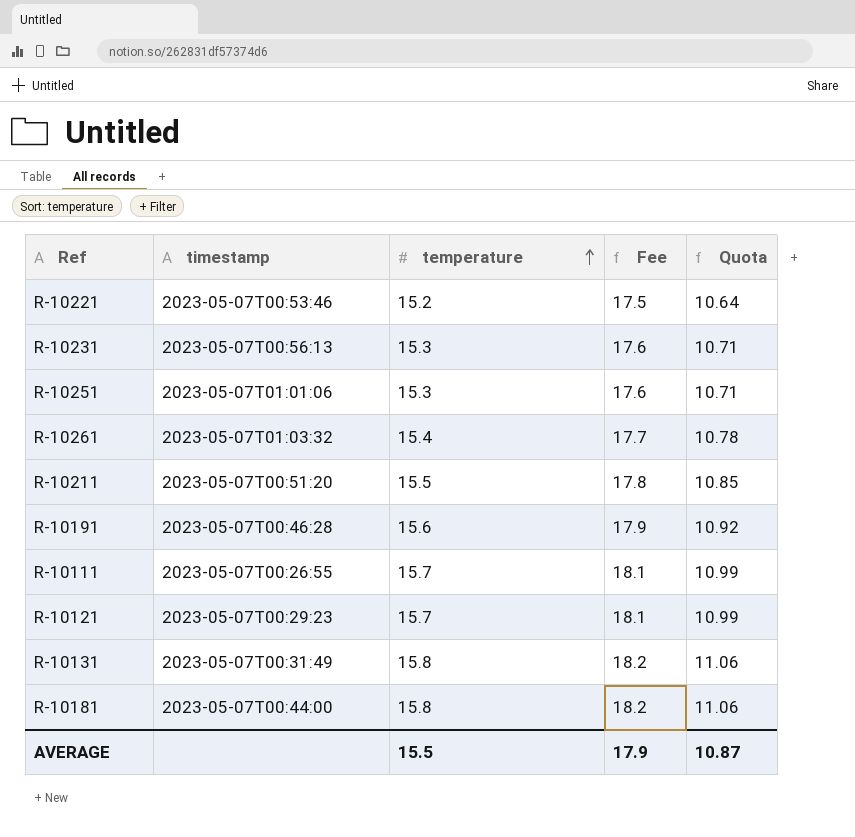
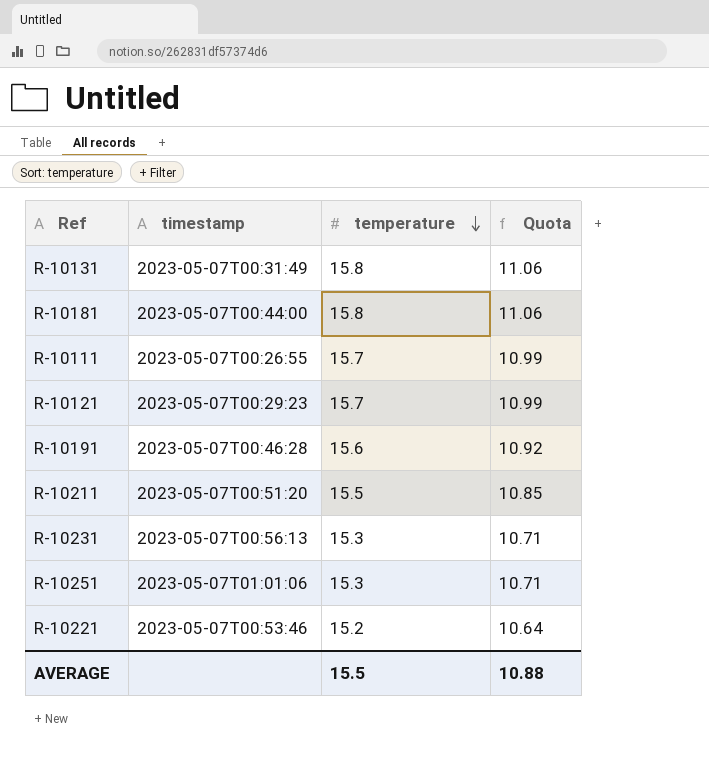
row order: temperature ascending -> temperature descending
column Fee | formula: [temperature] * 1.15 -> none
row R-10261: 2023-05-07T01:03:32 | 15.4 | 17.7 | 10.78 -> none
AVERAGE | Quota: 10.87 -> 10.88

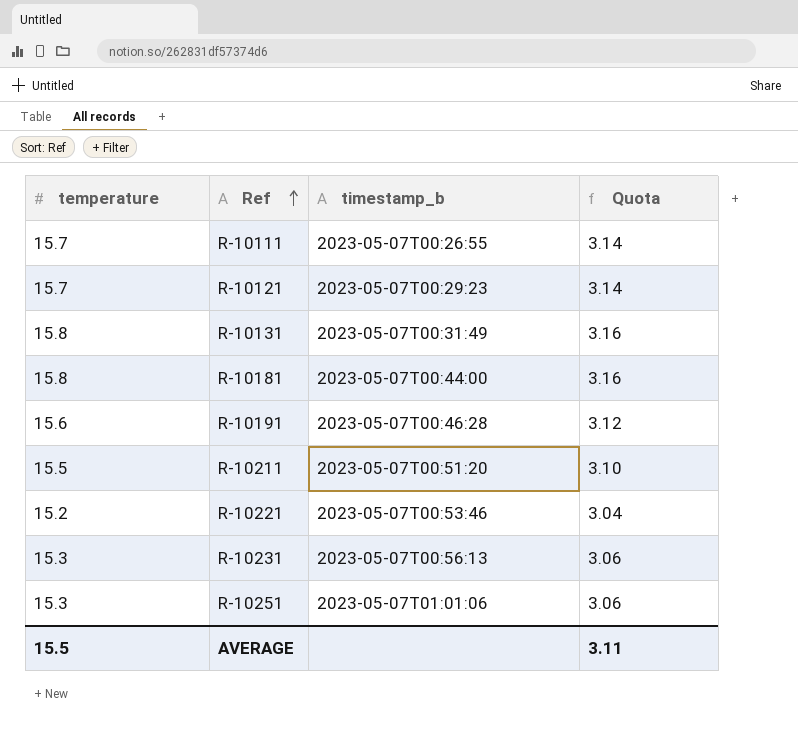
row order: temperature descending -> Ref ascending
column temperature | position: 3 -> 1
column name: timestamp -> timestamp_b
column Quota | formula: [temperature] * 0.7 -> [temperature] * 0.2
AVERAGE | Quota: 10.88 -> 3.11

